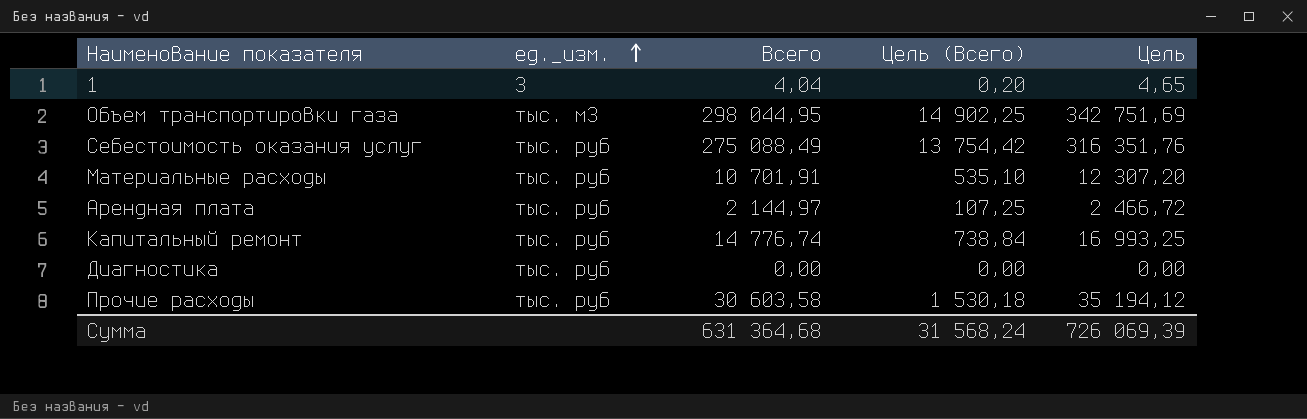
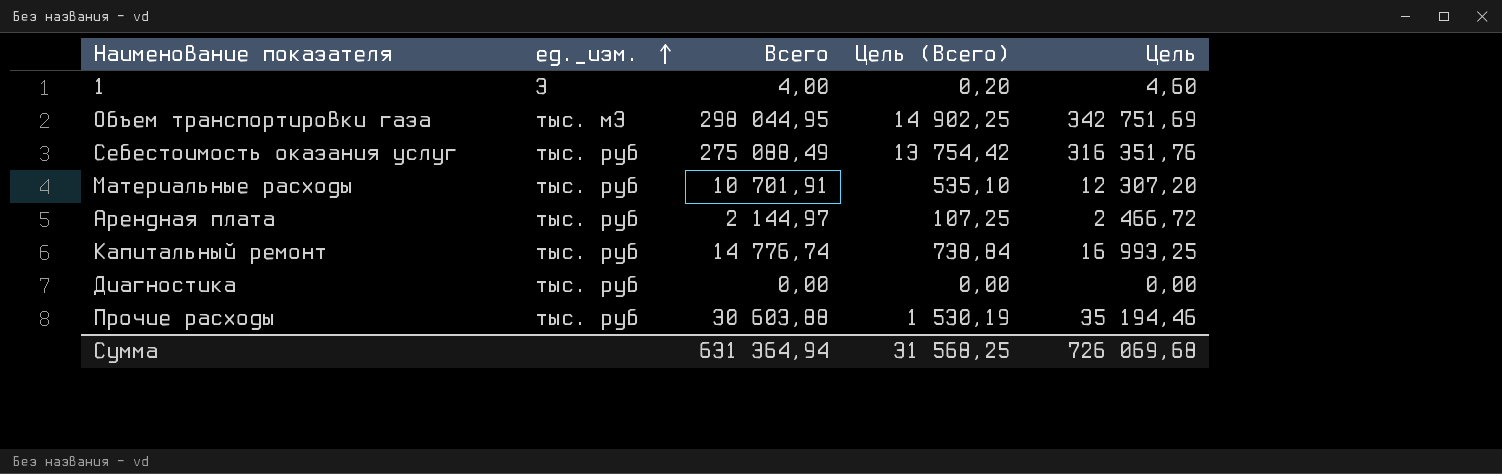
1 | Всего: 4,04 -> 4,00
1 | Цель: 4,65 -> 4,60
Прочие расходы | Всего: 30 603,58 -> 30 603,88
Прочие расходы | Цель (Всего): 1 530,18 -> 1 530,19
Прочие расходы | Цель: 35 194,12 -> 35 194,46
Сумма | Всего: 631 364,68 -> 631 364,94
Сумма | Цель (Всего): 31 568,24 -> 31 568,25
Сумма | Цель: 726 069,39 -> 726 069,68

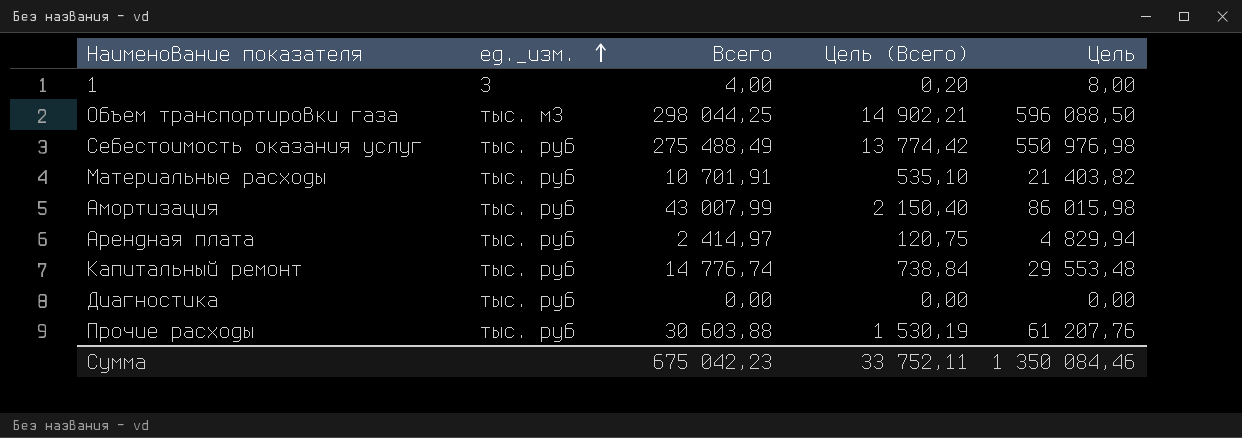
column Цель | formula: [Всего] * 1,15 -> [Всего] * 2
Объем транспортировки газа | Всего: 298 044,95 -> 298 044,25
Объем транспортировки газа | Цель (Всего): 14 902,25 -> 14 902,21
Себестоимость оказания услуг | Всего: 275 088,49 -> 275 488,49
Себестоимость оказания услуг | Цель (Всего): 13 754,42 -> 13 774,42
row Амортизация: none -> тыс. руб | 43 007,99 | 2 150,40 | 86 015,98
Арендная плата | Всего: 2 144,97 -> 2 414,97
Арендная плата | Цель (Всего): 107,25 -> 120,75
Сумма | Всего: 631 364,94 -> 675 042,23
Сумма | Цель (Всего): 31 568,25 -> 33 752,11
Сумма | Цель: 726 069,68 -> 1 350 084,46

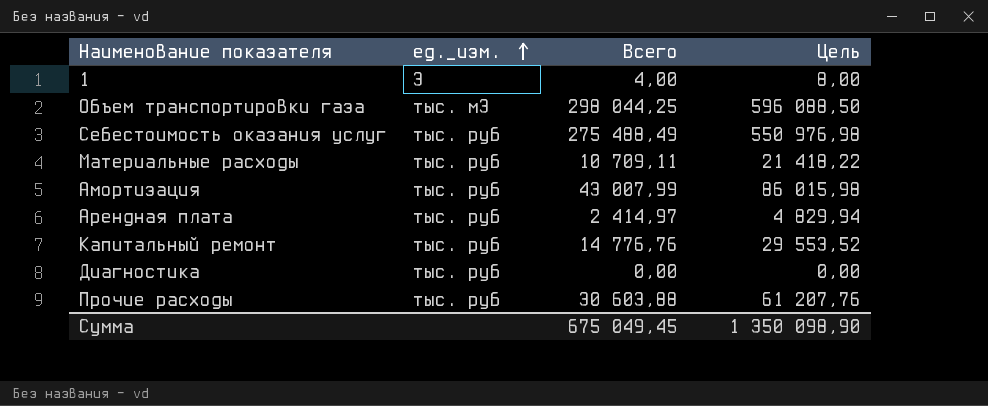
column Цель (Всего) | formula: [Всего] * 0,05 -> none
Материальные расходы | Всего: 10 701,91 -> 10 709,11
Материальные расходы | Цель: 21 403,82 -> 21 418,22
Капитальный ремонт | Всего: 14 776,74 -> 14 776,76
Капитальный ремонт | Цель: 29 553,48 -> 29 553,52
Сумма | Всего: 675 042,23 -> 675 049,45
Сумма | Цель: 1 350 084,46 -> 1 350 098,90

